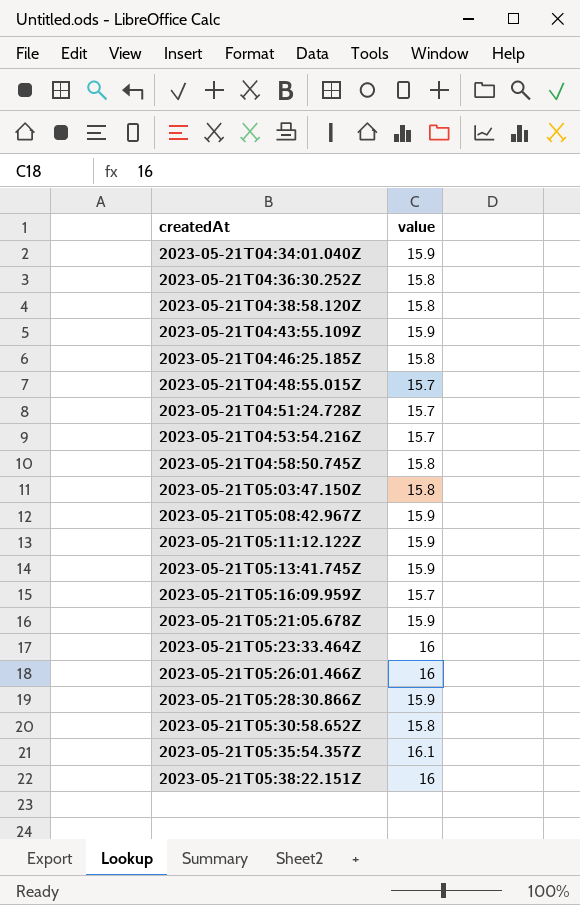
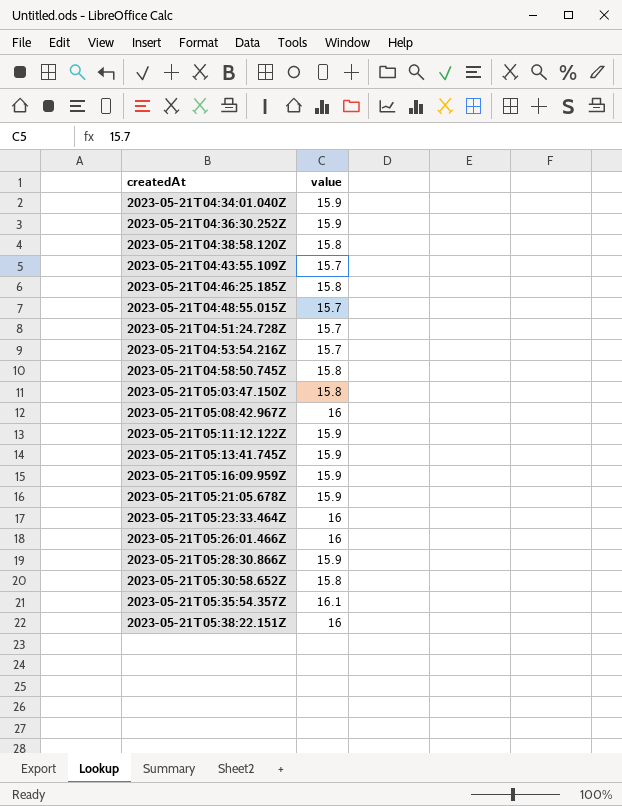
2023-05-21T04:36:30.252Z | value: 15.8 -> 15.9
2023-05-21T04:43:55.109Z | value: 15.9 -> 15.7
2023-05-21T05:08:42.967Z | value: 15.9 -> 16
2023-05-21T05:16:09.959Z | value: 15.7 -> 15.9

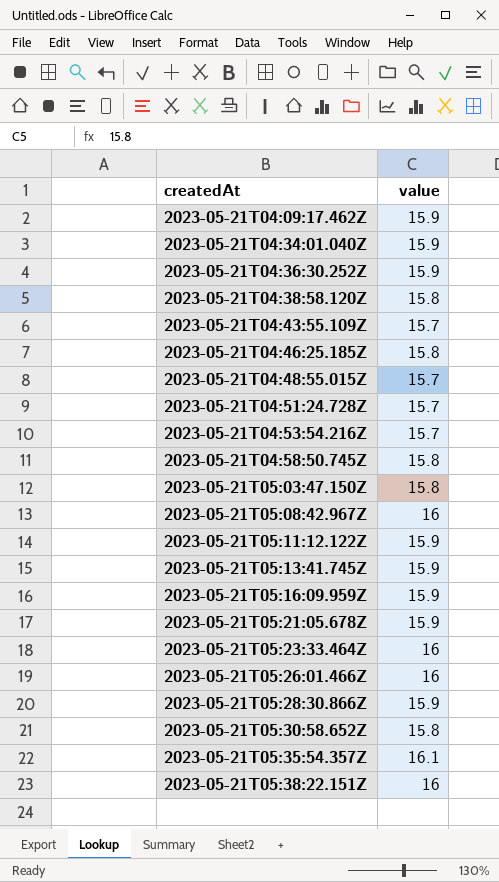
row 2023-05-21T04:09:17.462Z: none -> 15.9

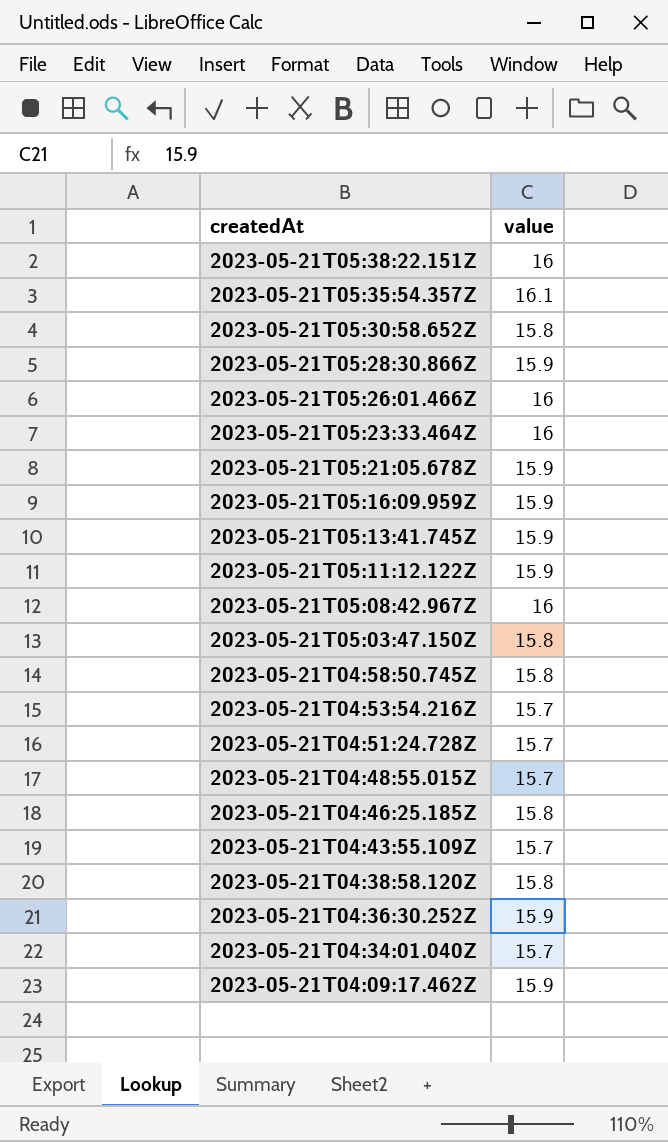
row order: createdAt ascending -> createdAt descending
2023-05-21T04:34:01.040Z | value: 15.9 -> 15.7

